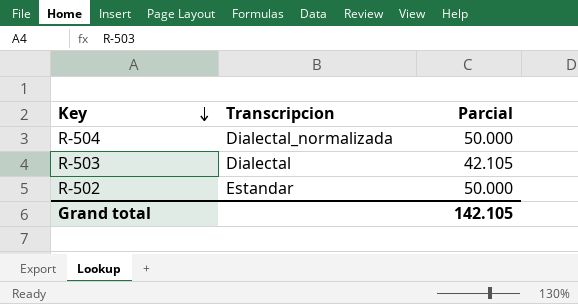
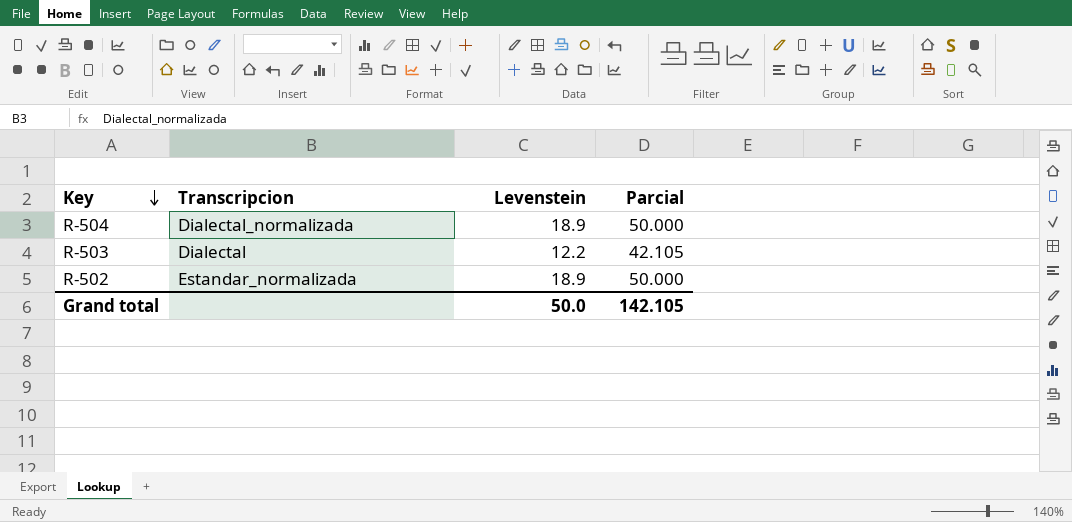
column Levenstein | position: none -> 3
R-502 | Transcripcion: Estandar -> Estandar_normalizada

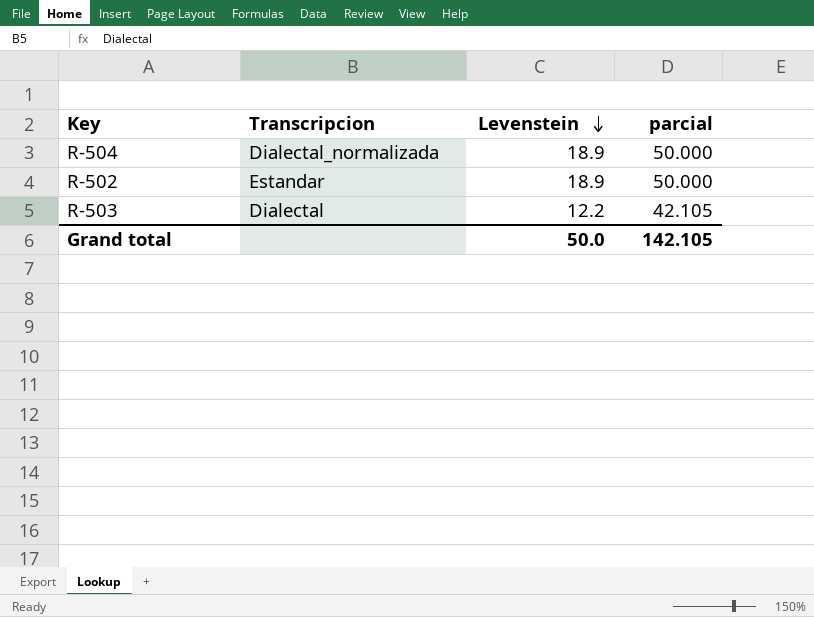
row order: Key descending -> Levenstein descending
column name: Parcial -> parcial
R-502 | Transcripcion: Estandar_normalizada -> Estandar

